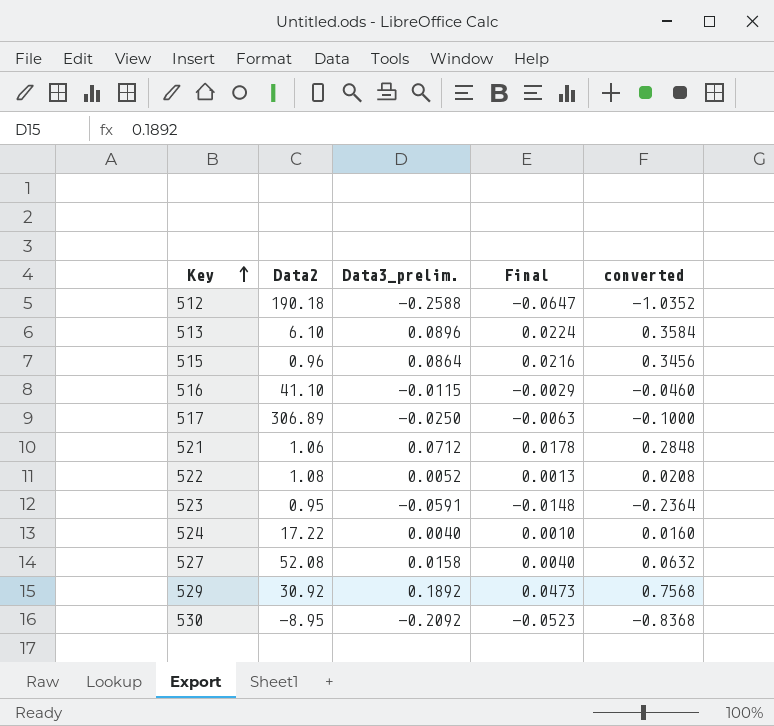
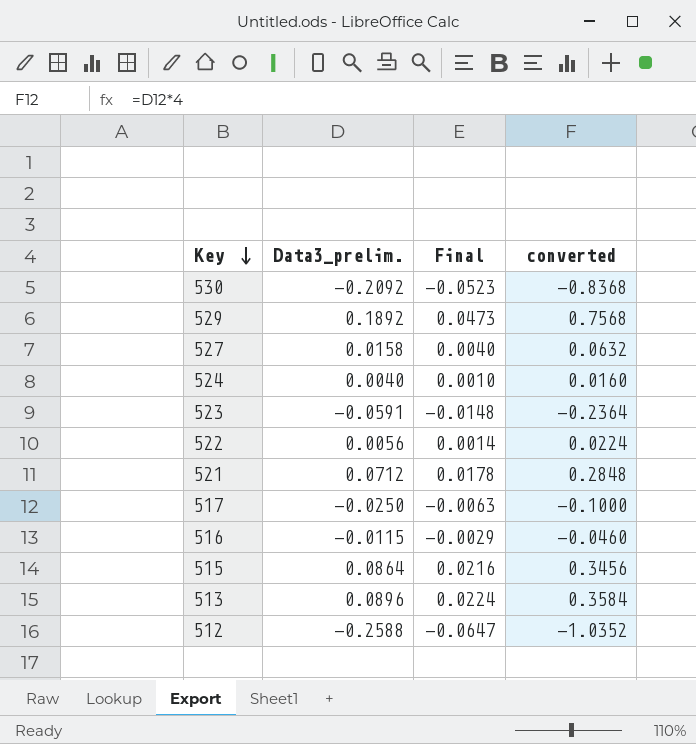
row order: Key ascending -> Key descending
column Data2 | position: 2 -> none
522 | Data3_prelim.: 0.0052 -> 0.0056
522 | Final: 0.0013 -> 0.0014
522 | converted: 0.0208 -> 0.0224

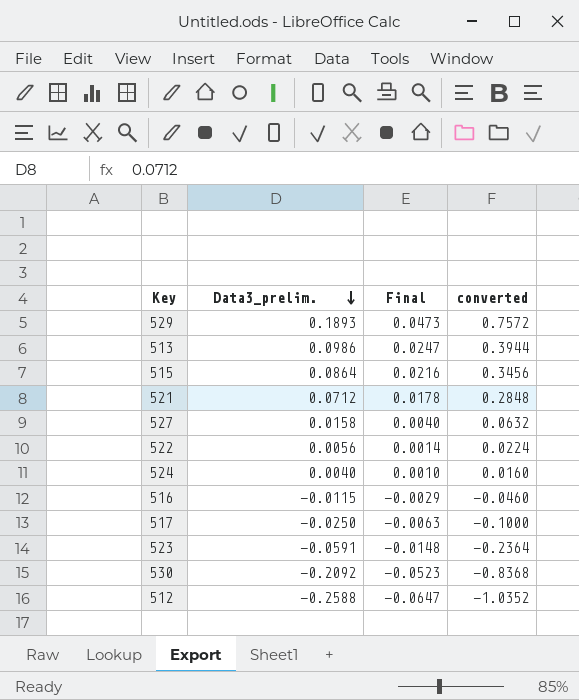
row order: Key descending -> Data3_prelim. descending
529 | Data3_prelim.: 0.1892 -> 0.1893
529 | converted: 0.7568 -> 0.7572
513 | Data3_prelim.: 0.0896 -> 0.0986
513 | Final: 0.0224 -> 0.0247
513 | converted: 0.3584 -> 0.3944

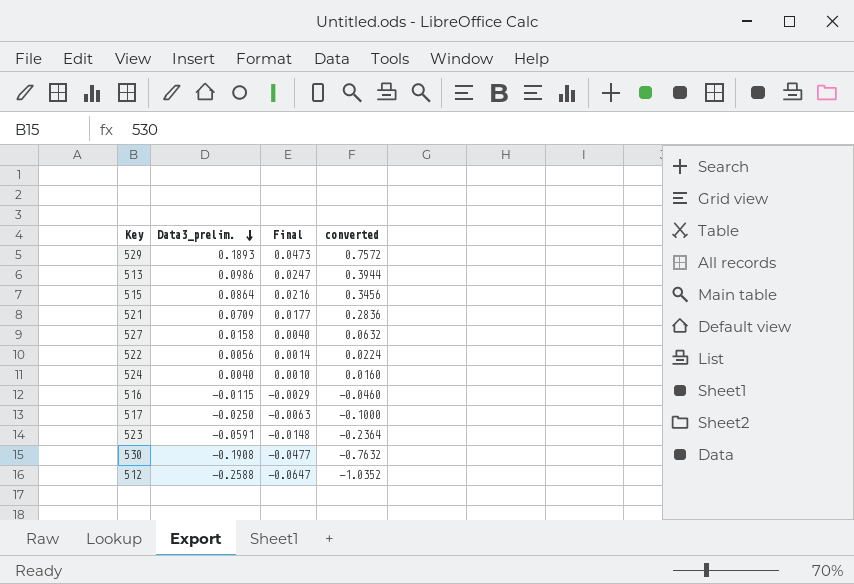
521 | Data3_prelim.: 0.0712 -> 0.0709
521 | Final: 0.0178 -> 0.0177
521 | converted: 0.2848 -> 0.2836
530 | Data3_prelim.: -0.2092 -> -0.1908
530 | Final: -0.0523 -> -0.0477
530 | converted: -0.8368 -> -0.7632

